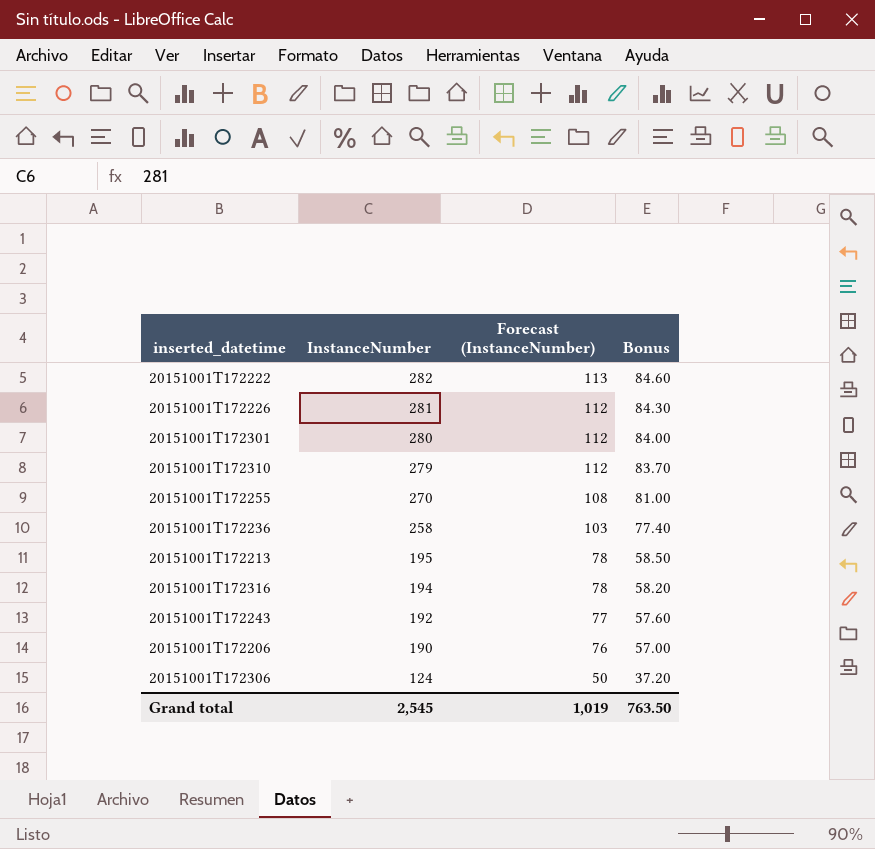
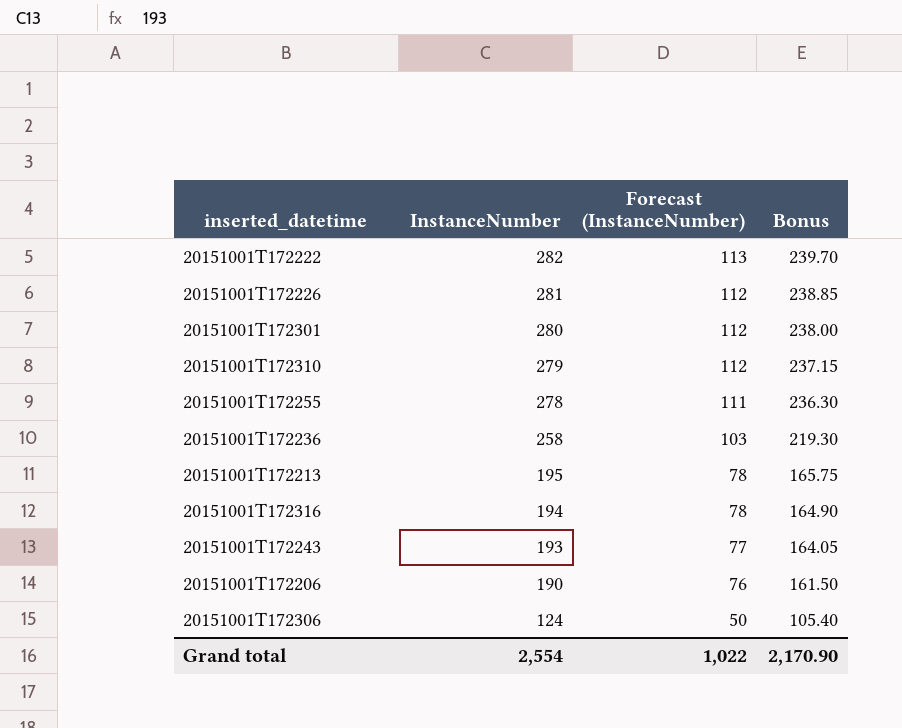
column Bonus | formula: [InstanceNumber] * 0.3 -> [InstanceNumber] * 0.85
20151001T172255 | InstanceNumber: 270 -> 278
20151001T172255 | Forecast (InstanceNumber): 108 -> 111
20151001T172243 | InstanceNumber: 192 -> 193
Grand total | InstanceNumber: 2,545 -> 2,554
Grand total | Forecast (InstanceNumber): 1,019 -> 1,022
Grand total | Bonus: 763.50 -> 2,170.90

